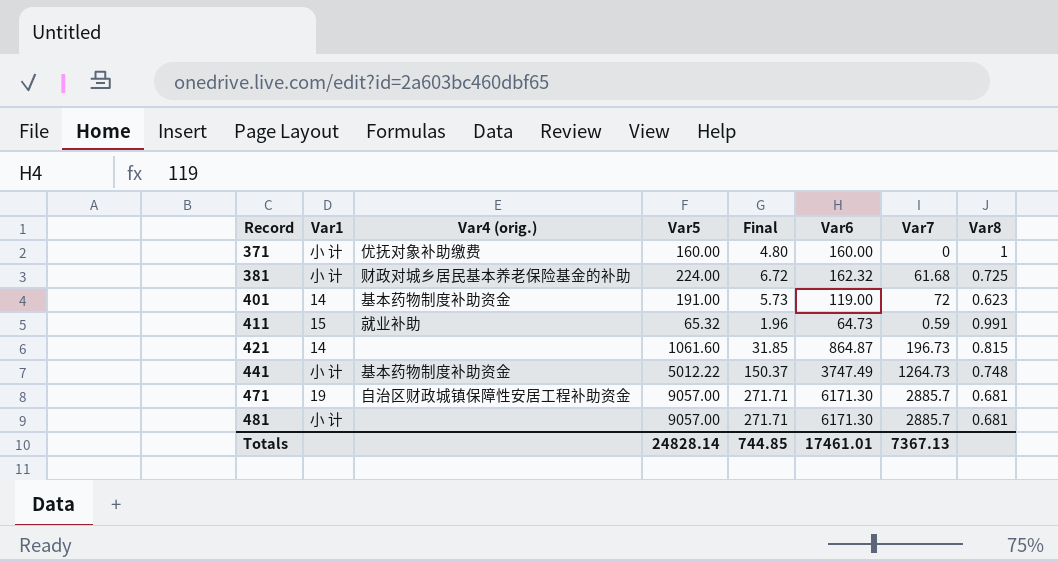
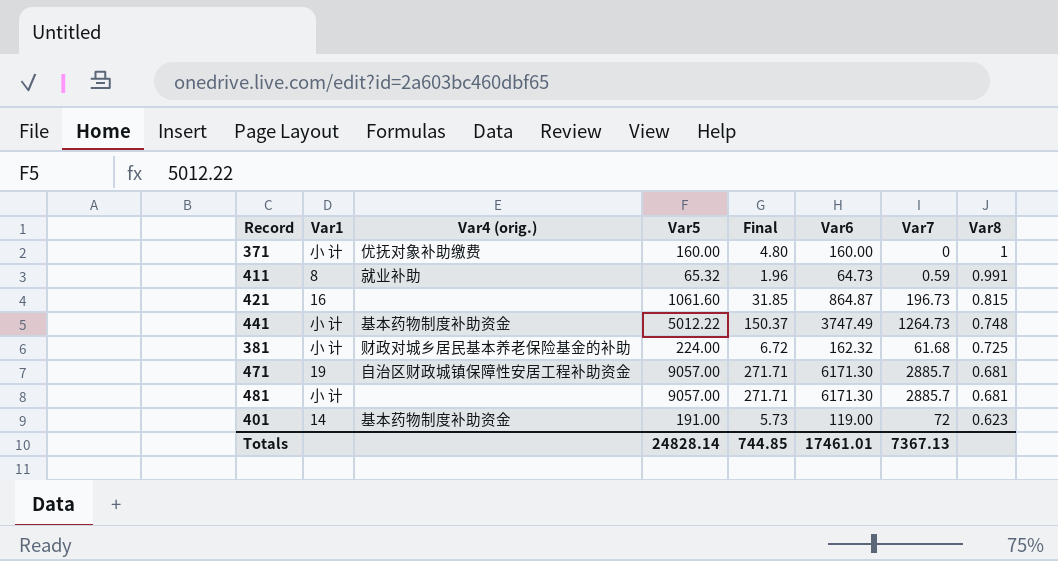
row order: Record ascending -> Var8 descending
411 | Var1: 15 -> 8
421 | Var1: 14 -> 16

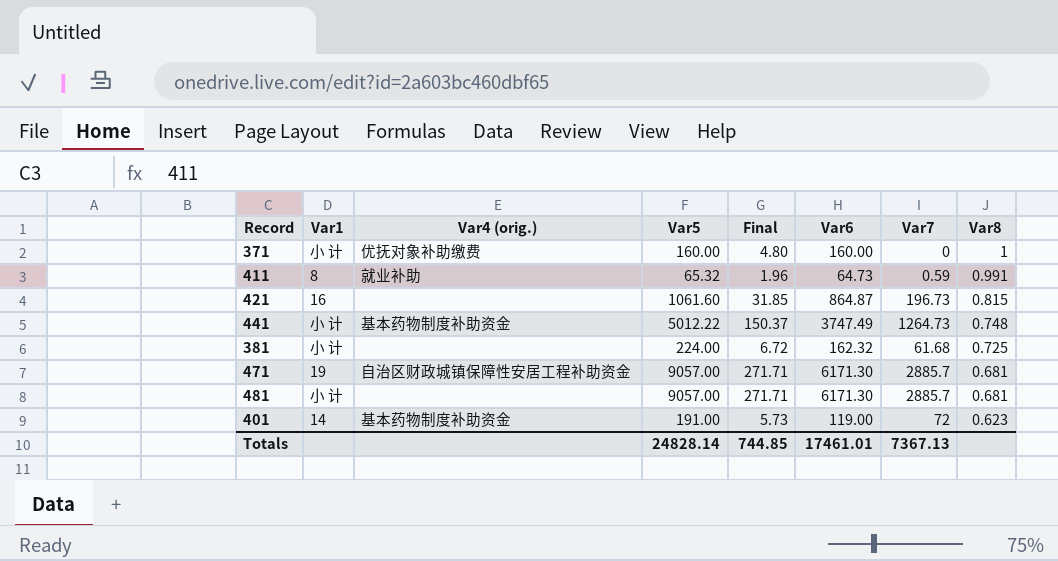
381 | Var4 (orig.): 财政对城乡居民基本养老保险基金的补助 -> none

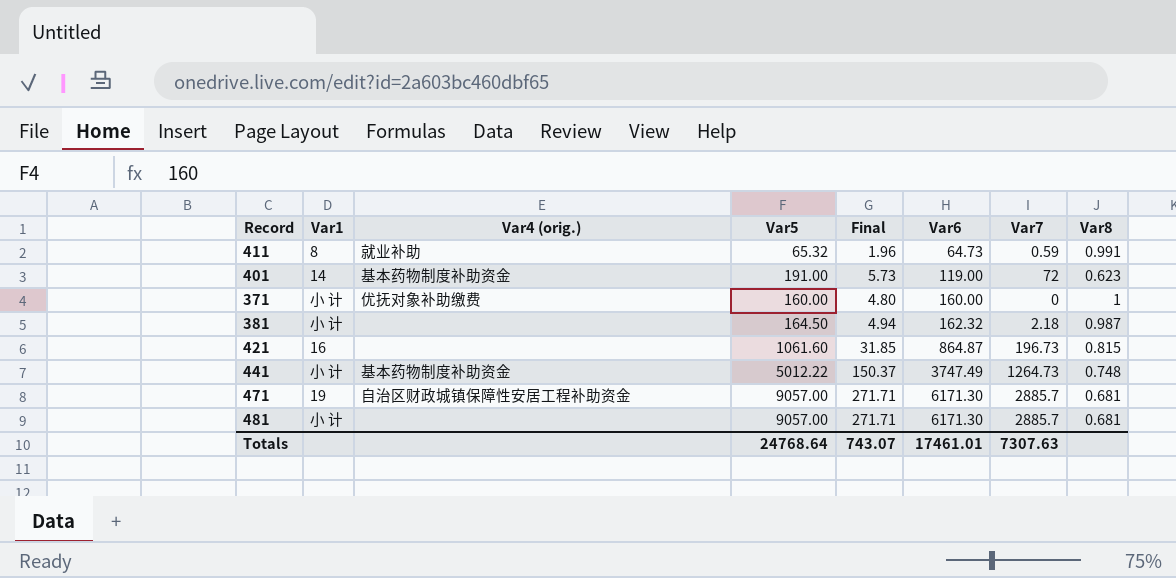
row order: Var8 descending -> Var6 ascending
381 | Var5: 224.00 -> 164.50
381 | Final: 6.72 -> 4.94
381 | Var7: 61.68 -> 2.18
381 | Var8: 0.725 -> 0.987
Totals | Var5: 24828.14 -> 24768.64
Totals | Final: 744.85 -> 743.07
Totals | Var7: 7367.13 -> 7307.63

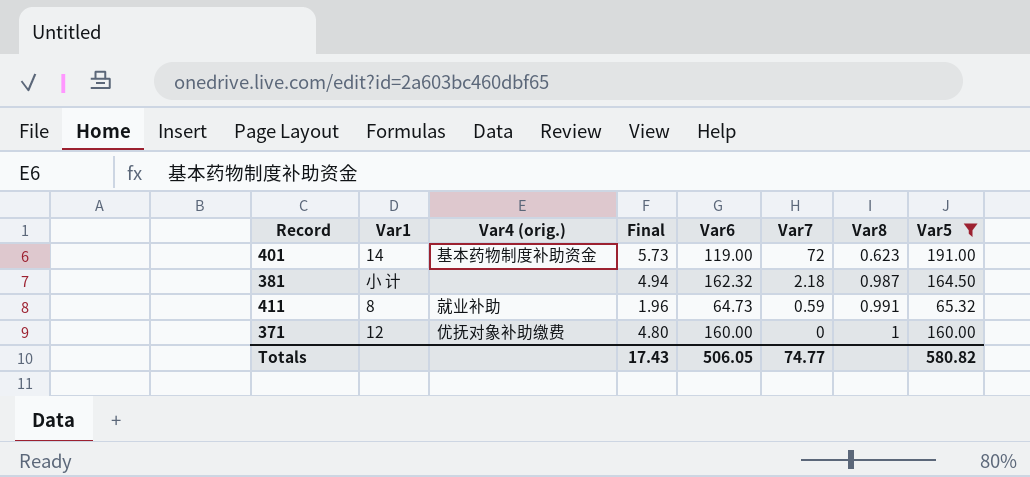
filter: none -> Var5 <= 191.00
row order: Var6 ascending -> Var7 descending
column Var5 | position: 4 -> 8
371 | Var1: 小 计 -> 12
Totals | Final: 743.07 -> 17.43
Totals | Var6: 17461.01 -> 506.05
Totals | Var7: 7307.63 -> 74.77
Totals | Var5: 24768.64 -> 580.82

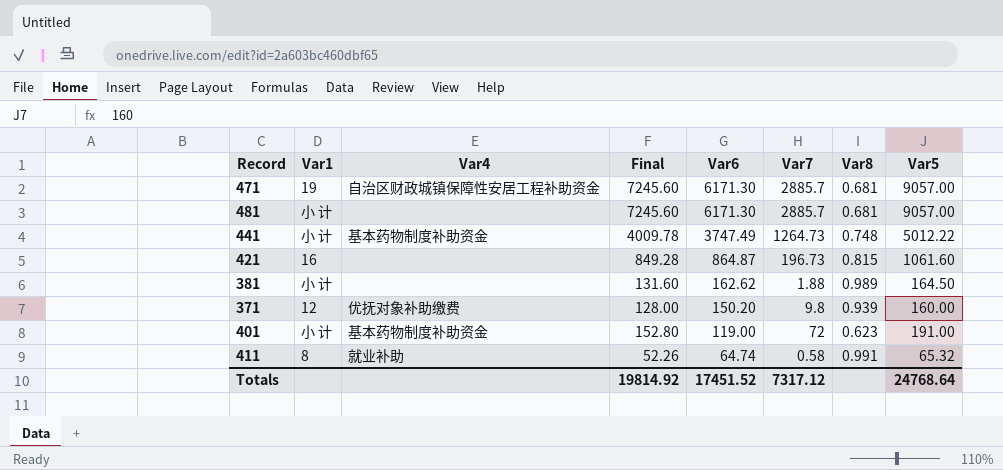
filter: Var5 <= 191.00 -> none
row order: Var7 descending -> Var6 descending
column name: Var4 (orig.) -> Var4
column Final | formula: [Var5] * 0.03 -> [Var5] * 0.8
381 | Var6: 162.32 -> 162.62
381 | Var7: 2.18 -> 1.88
381 | Var8: 0.987 -> 0.989
371 | Var6: 160.00 -> 150.20
371 | Var7: 0 -> 9.8
371 | Var8: 1 -> 0.939
401 | Var1: 14 -> 小 计
411 | Var6: 64.73 -> 64.74
411 | Var7: 0.59 -> 0.58
Totals | Final: 17.43 -> 19814.92
Totals | Var6: 506.05 -> 17451.52
Totals | Var7: 74.77 -> 7317.12
Totals | Var5: 580.82 -> 24768.64

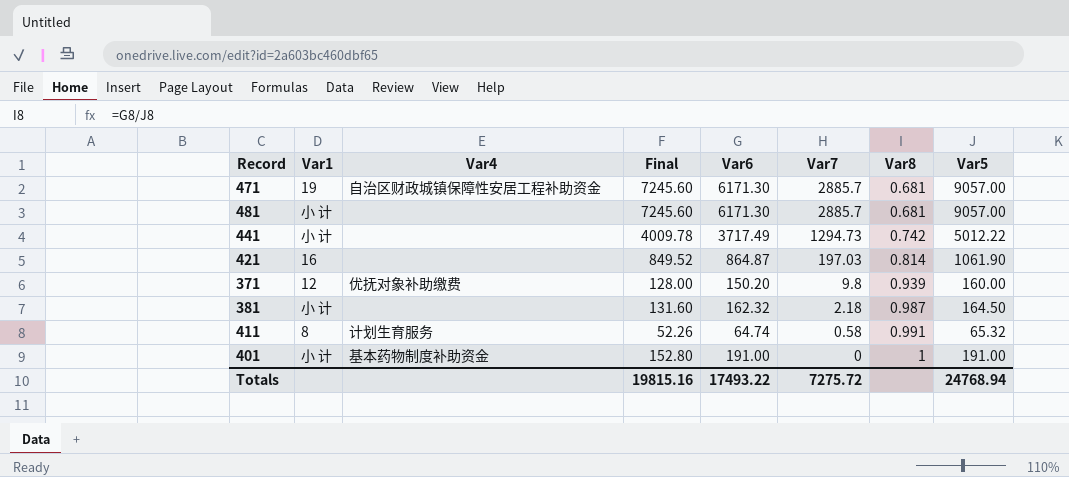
row order: Var6 descending -> Var7 descending
441 | Var4: 基本药物制度补助资金 -> none
441 | Var6: 3747.49 -> 3717.49
441 | Var7: 1264.73 -> 1294.73
441 | Var8: 0.748 -> 0.742
421 | Final: 849.28 -> 849.52
421 | Var7: 196.73 -> 197.03
421 | Var8: 0.815 -> 0.814
421 | Var5: 1061.60 -> 1061.90
381 | Var6: 162.62 -> 162.32
381 | Var7: 1.88 -> 2.18
381 | Var8: 0.989 -> 0.987
411 | Var4: 就业补助 -> 计划生育服务
401 | Var6: 119.00 -> 191.00
401 | Var7: 72 -> 0
401 | Var8: 0.623 -> 1
Totals | Final: 19814.92 -> 19815.16
Totals | Var6: 17451.52 -> 17493.22
Totals | Var7: 7317.12 -> 7275.72
Totals | Var5: 24768.64 -> 24768.94

